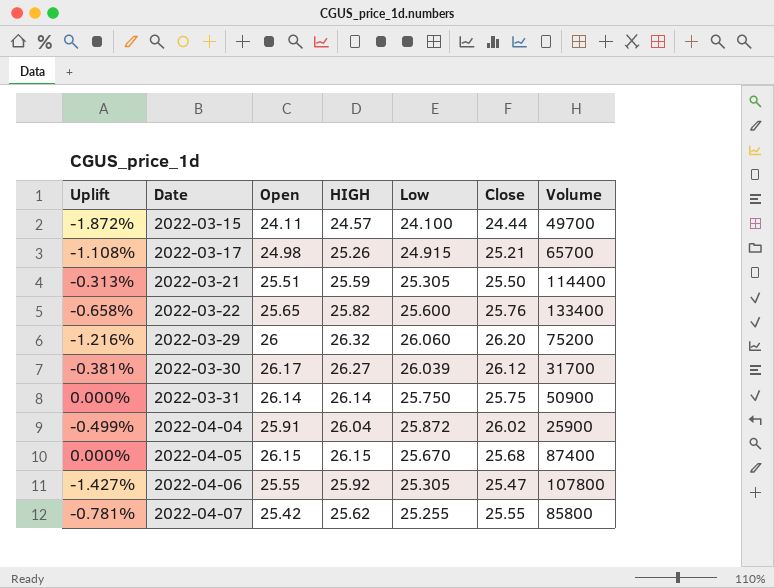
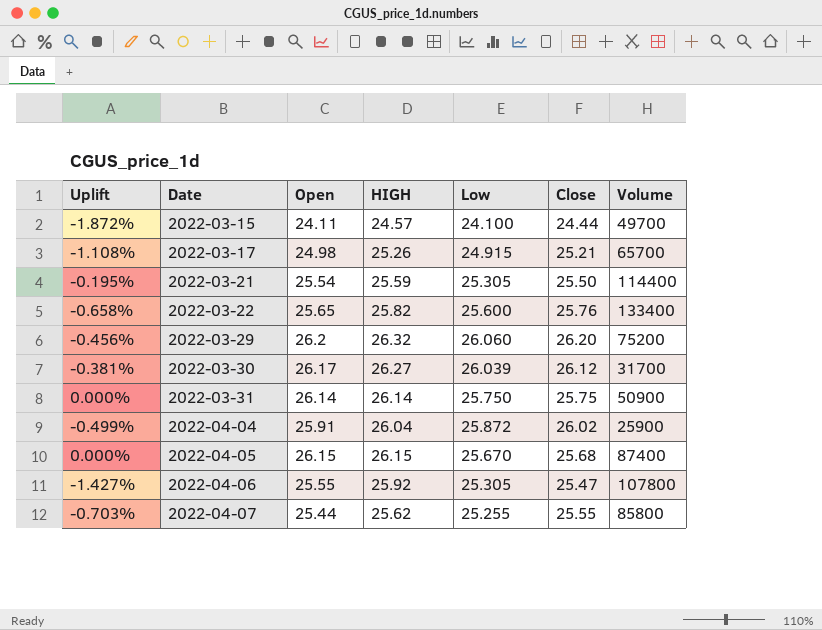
2022-03-21 | Uplift: -0.313% -> -0.195%
2022-03-21 | Open: 25.51 -> 25.54
2022-03-29 | Uplift: -1.216% -> -0.456%
2022-03-29 | Open: 26 -> 26.2
2022-04-07 | Uplift: -0.781% -> -0.703%
2022-04-07 | Open: 25.42 -> 25.44

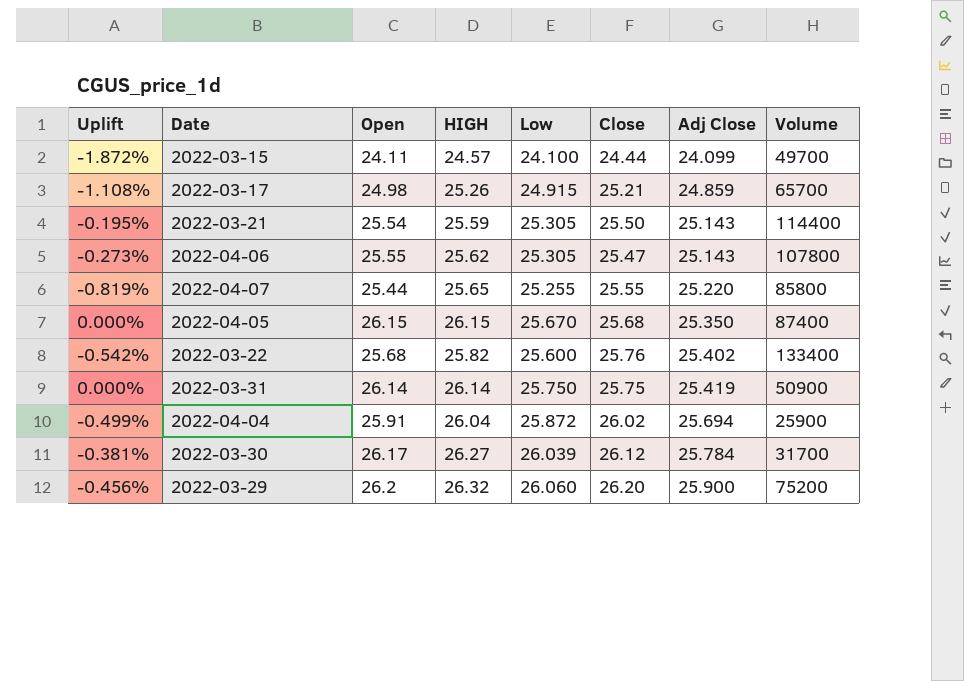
row order: Date ascending -> Adj Close ascending
column Adj Close | position: none -> 7
2022-04-06 | Uplift: -1.427% -> -0.273%
2022-04-06 | HIGH: 25.92 -> 25.62
2022-04-07 | Uplift: -0.703% -> -0.819%
2022-04-07 | HIGH: 25.62 -> 25.65
2022-03-22 | Uplift: -0.658% -> -0.542%
2022-03-22 | Open: 25.65 -> 25.68

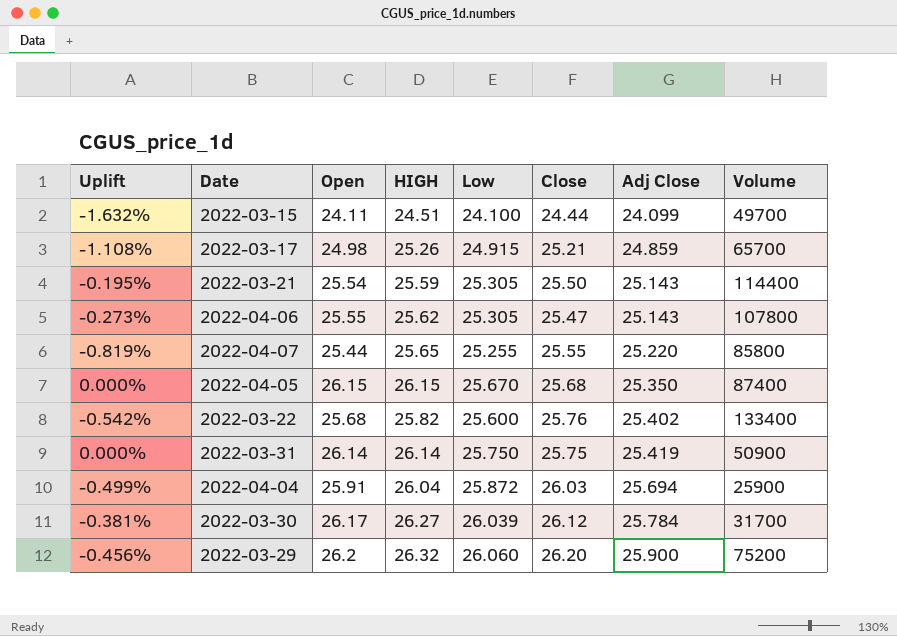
2022-03-15 | Uplift: -1.872% -> -1.632%
2022-03-15 | HIGH: 24.57 -> 24.51
2022-04-04 | Close: 26.02 -> 26.03

